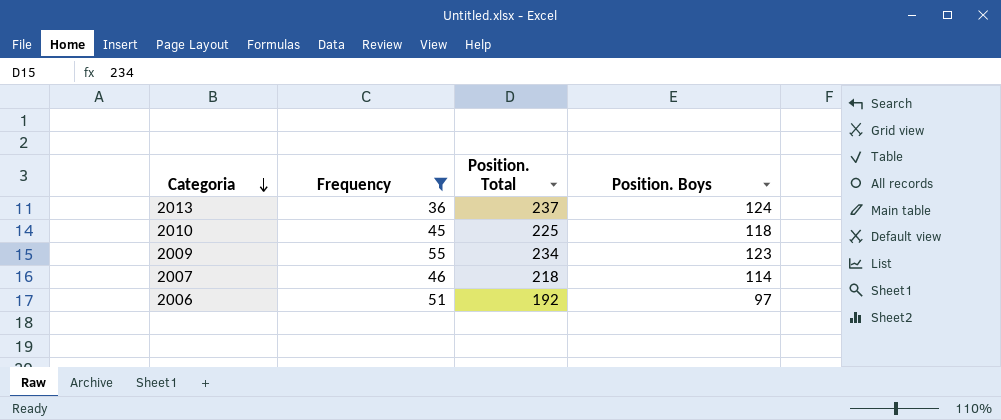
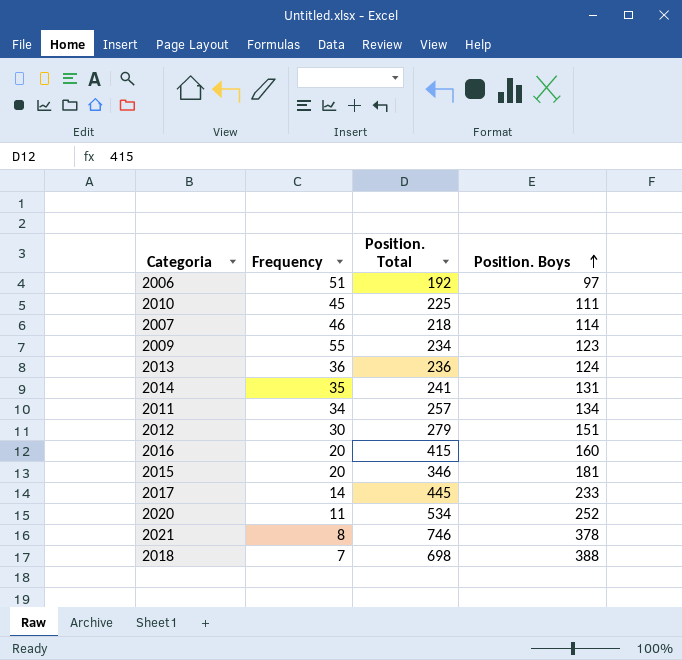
filter: Frequency >= 36 -> none
row order: Categoria descending -> Position. Boys ascending
2010 | Position. Boys: 118 -> 111
2013 | Position. Total: 237 -> 236

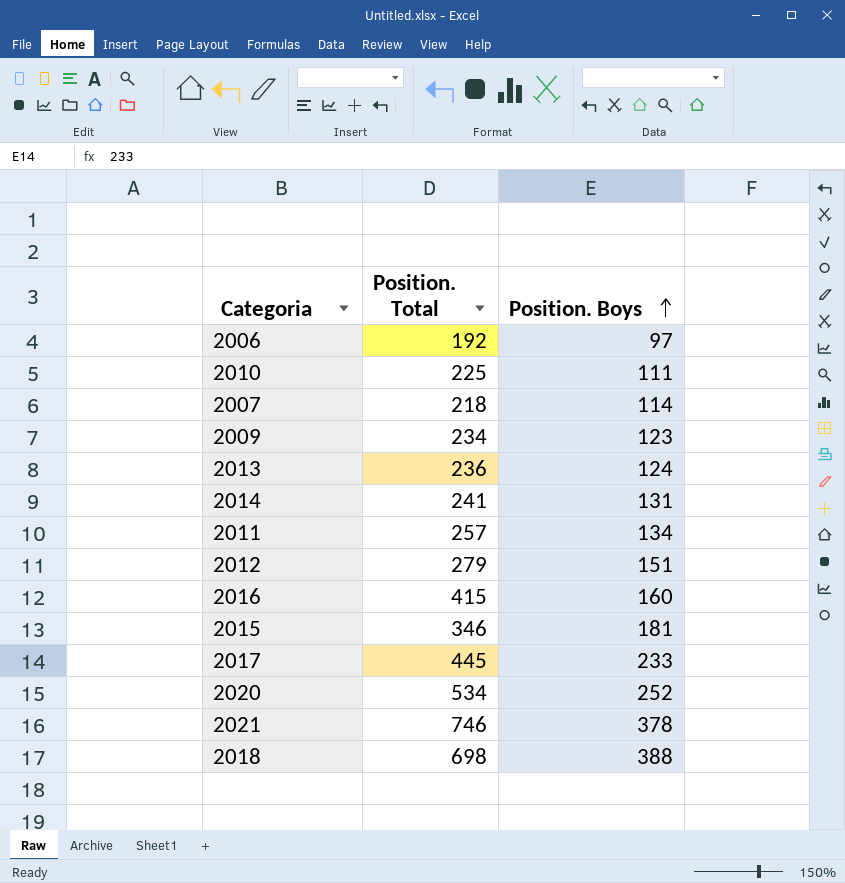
column Frequency | position: 2 -> none

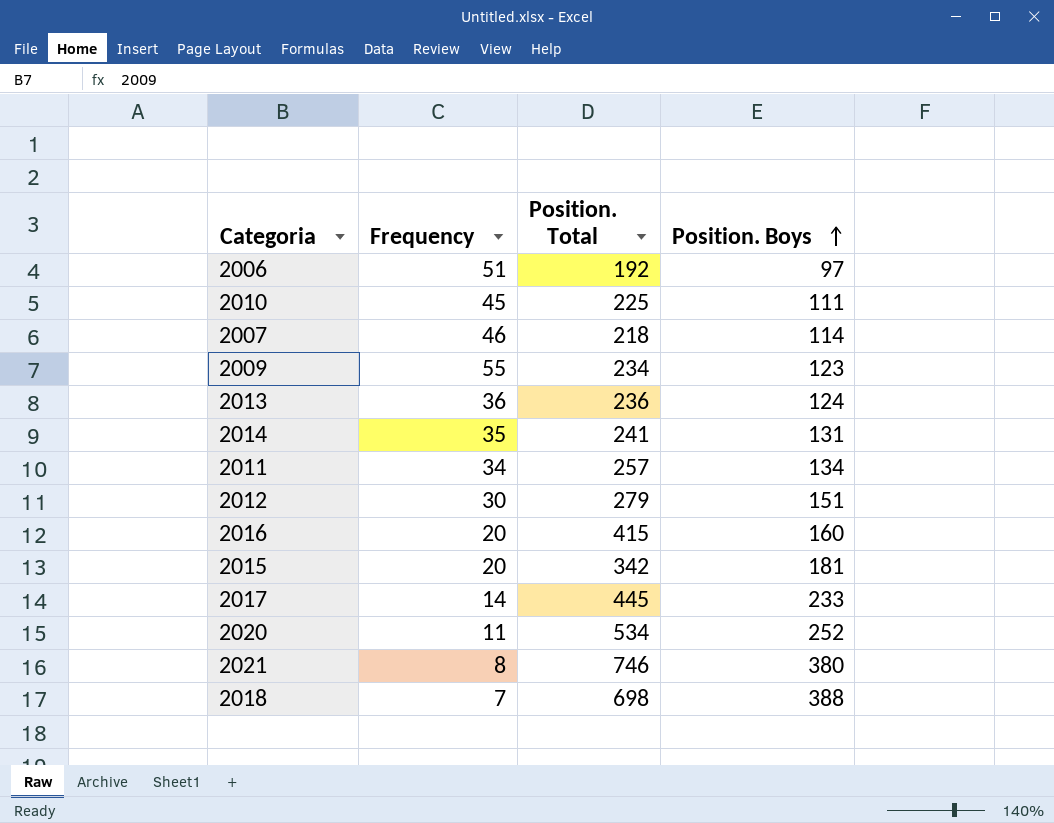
column Frequency | position: none -> 2
2015 | Position. Total: 346 -> 342
2021 | Position. Boys: 378 -> 380

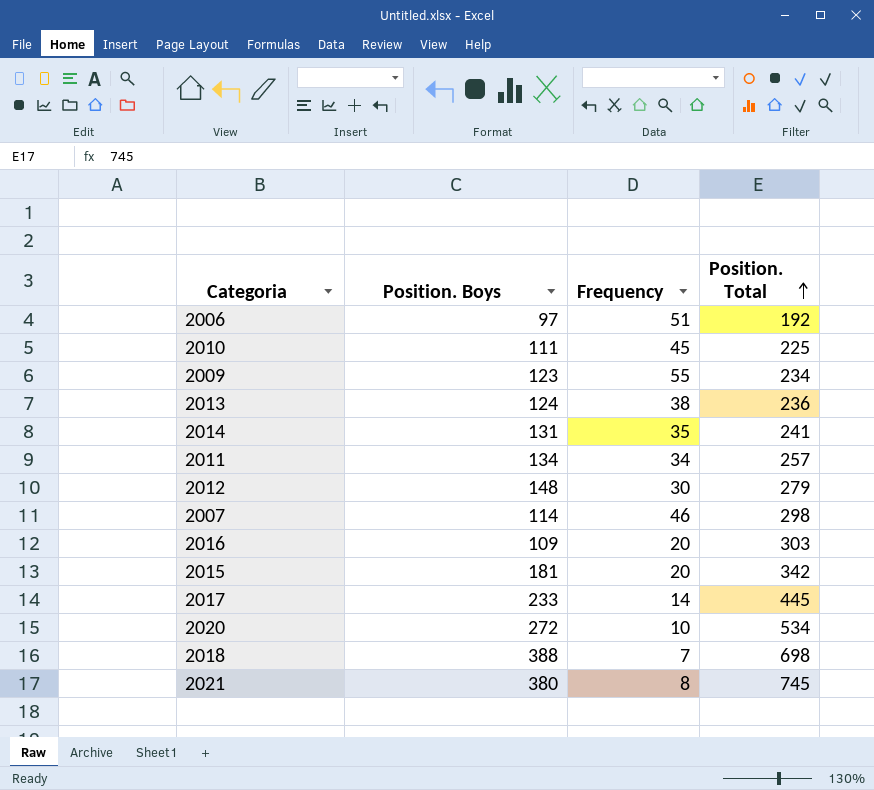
row order: Position. Boys ascending -> Position. Total ascending
column Position. Boys | position: 4 -> 2
2013 | Frequency: 36 -> 38
2012 | Position. Boys: 151 -> 148
2007 | Position. Total: 218 -> 298
2016 | Position. Boys: 160 -> 109
2016 | Position. Total: 415 -> 303
2020 | Position. Boys: 252 -> 272
2020 | Frequency: 11 -> 10
2021 | Position. Total: 746 -> 745

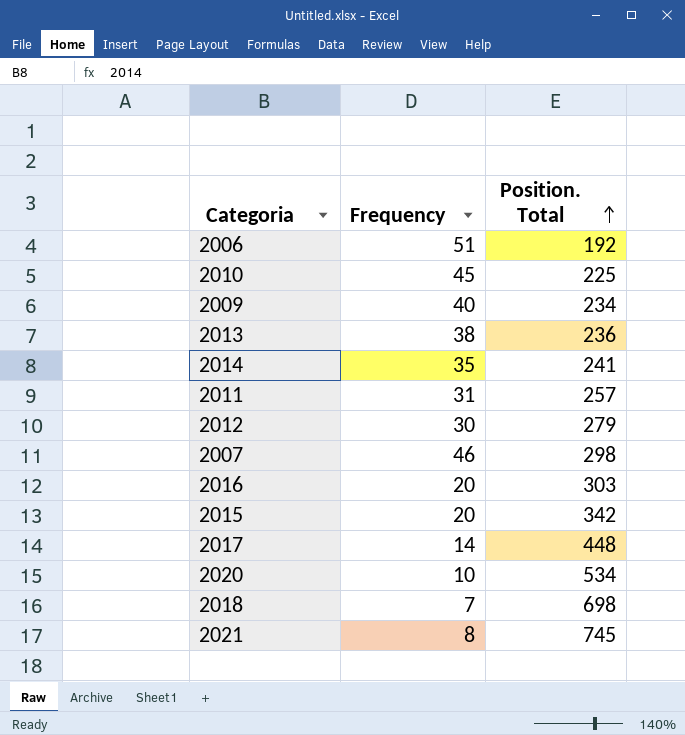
column Position. Boys | position: 2 -> none
2009 | Frequency: 55 -> 40
2011 | Frequency: 34 -> 31
2017 | Position. Total: 445 -> 448

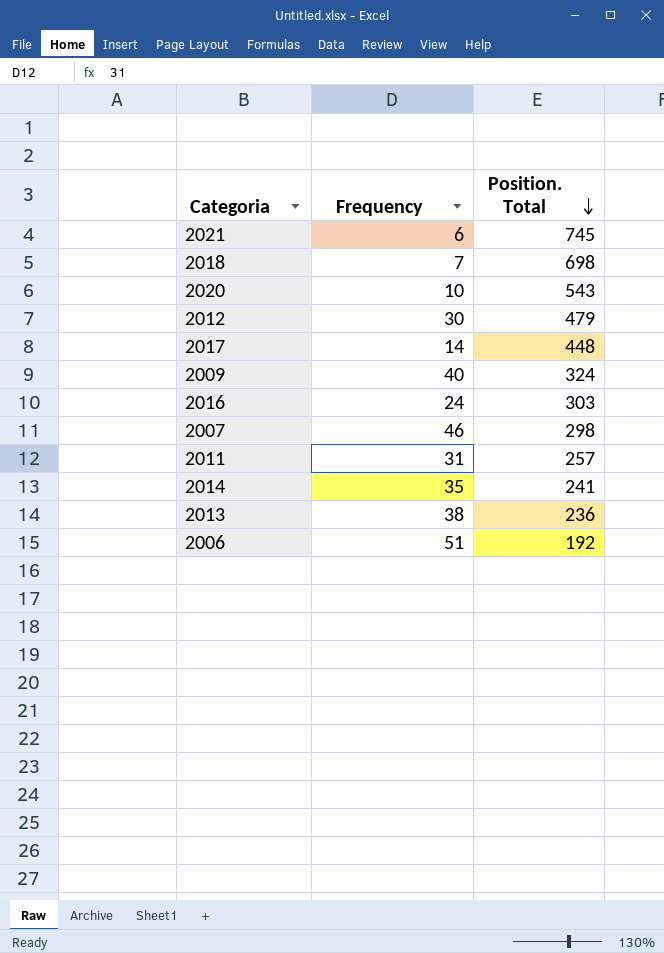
row order: Position. Total ascending -> Position. Total descending
row 2010: 45 | 225 -> none
row 2015: 20 | 342 -> none
2021 | Frequency: 8 -> 6
2020 | Position. Total: 534 -> 543
2012 | Position. Total: 279 -> 479
2009 | Position. Total: 234 -> 324
2016 | Frequency: 20 -> 24

